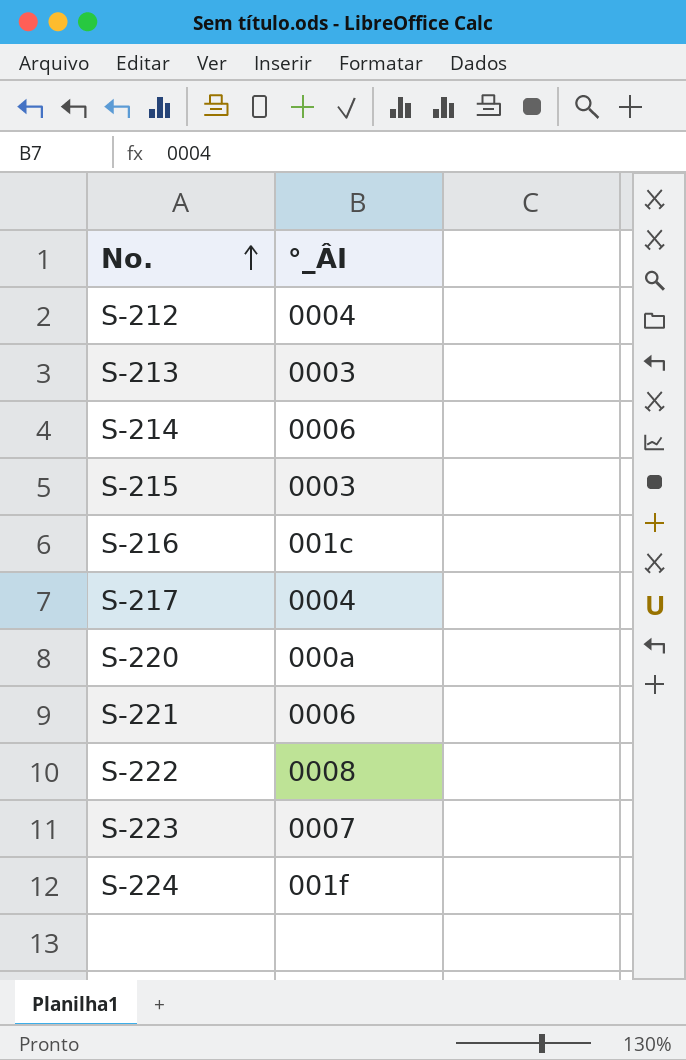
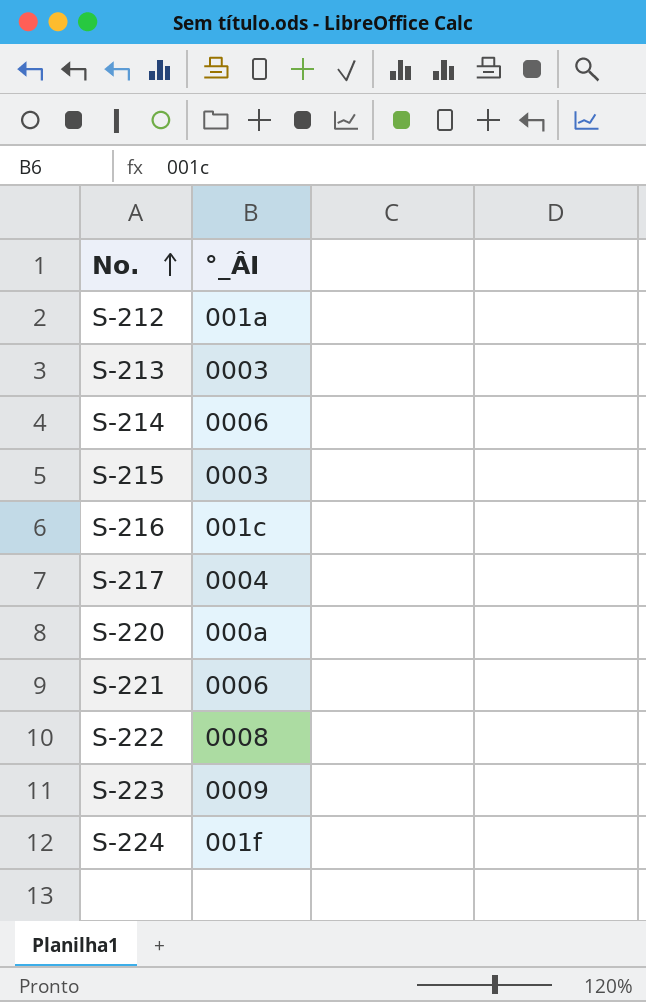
S-212 | °_ÂI: 0004 -> 001a
S-223 | °_ÂI: 0007 -> 0009

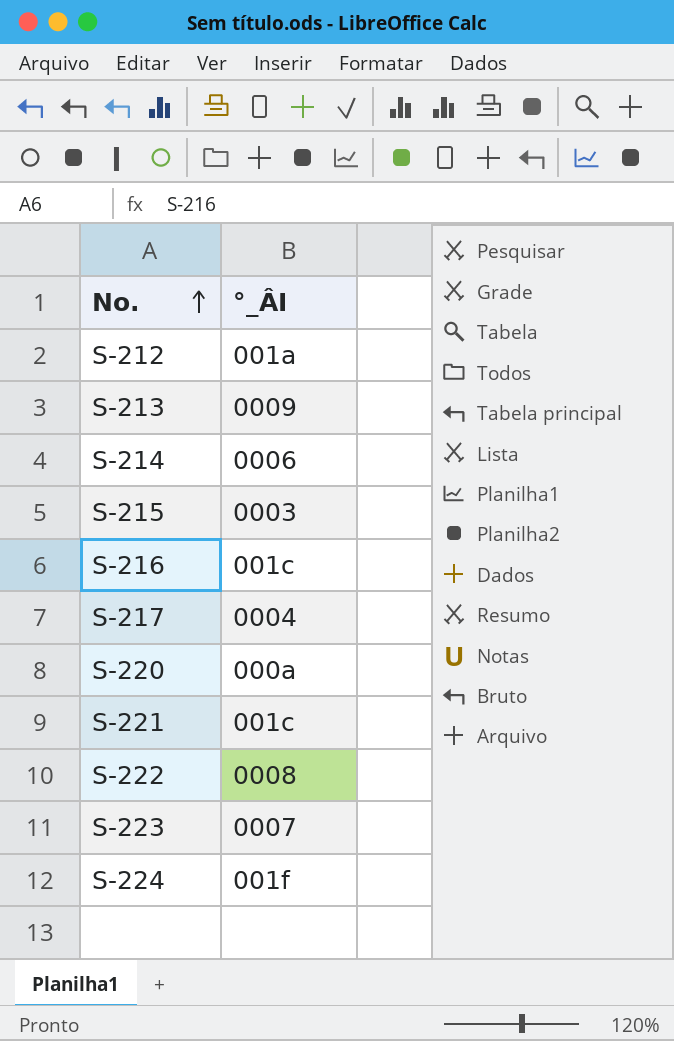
S-213 | °_ÂI: 0003 -> 0009
S-221 | °_ÂI: 0006 -> 001c
S-223 | °_ÂI: 0009 -> 0007

